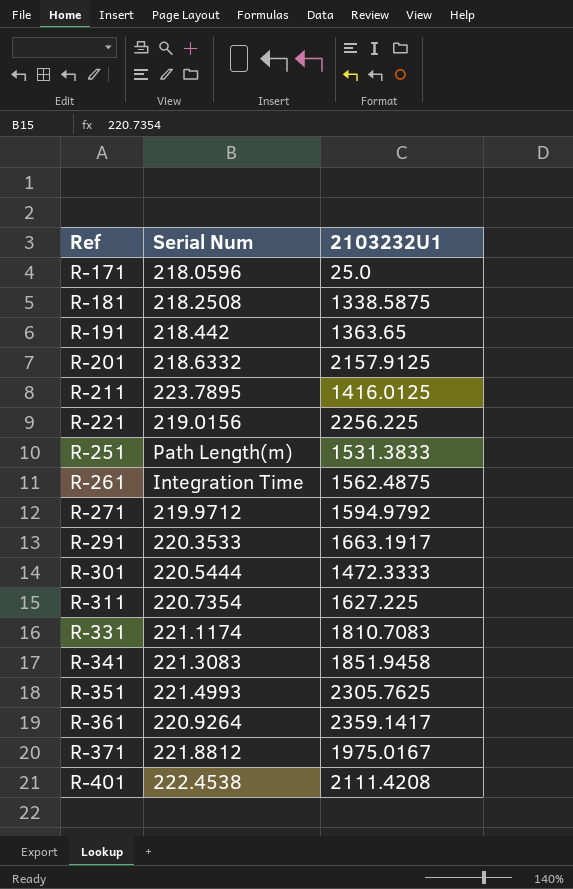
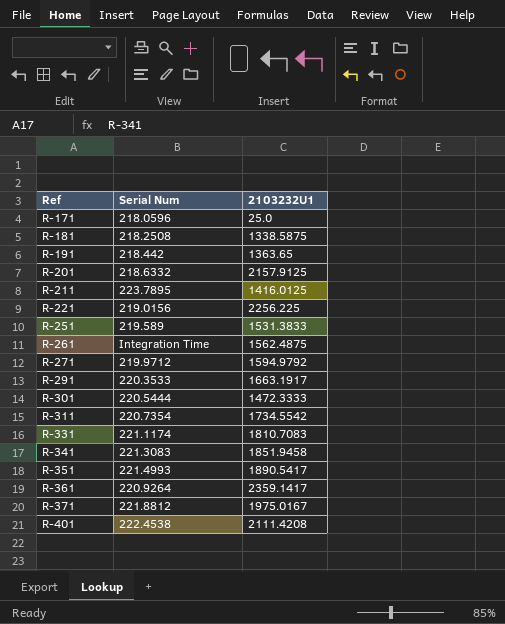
R-251 | Serial Num: Path Length(m) -> 219.589
R-311 | 2103232U1: 1627.225 -> 1734.5542
R-351 | 2103232U1: 2305.7625 -> 1890.5417

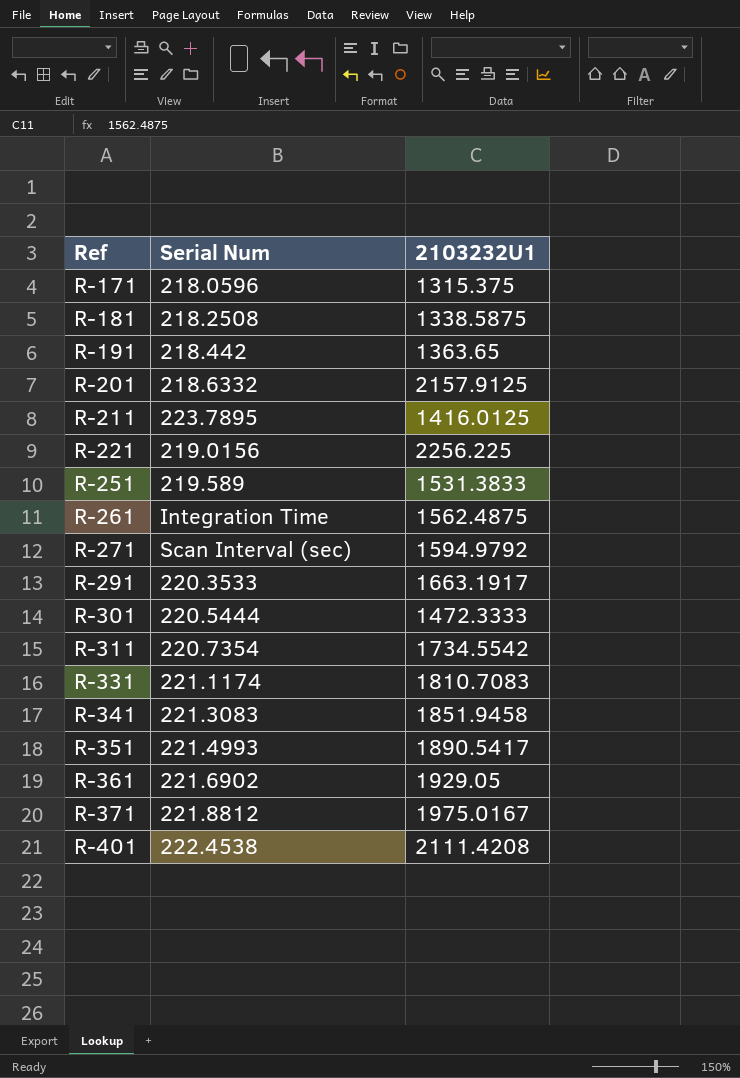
R-171 | 2103232U1: 25.0 -> 1315.375
R-271 | Serial Num: 219.9712 -> Scan Interval (sec)
R-361 | Serial Num: 220.9264 -> 221.6902
R-361 | 2103232U1: 2359.1417 -> 1929.05

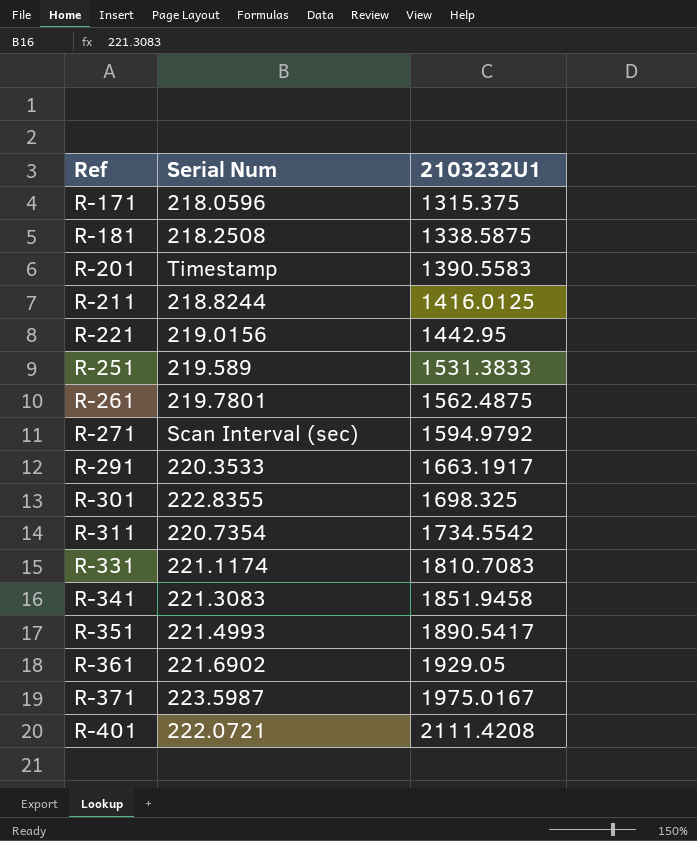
row R-191: 218.442 | 1363.65 -> none
R-201 | Serial Num: 218.6332 -> Timestamp
R-201 | 2103232U1: 2157.9125 -> 1390.5583
R-211 | Serial Num: 223.7895 -> 218.8244
R-221 | 2103232U1: 2256.225 -> 1442.95
R-261 | Serial Num: Integration Time -> 219.7801
R-301 | Serial Num: 220.5444 -> 222.8355
R-301 | 2103232U1: 1472.3333 -> 1698.325
R-371 | Serial Num: 221.8812 -> 223.5987
R-401 | Serial Num: 222.4538 -> 222.0721

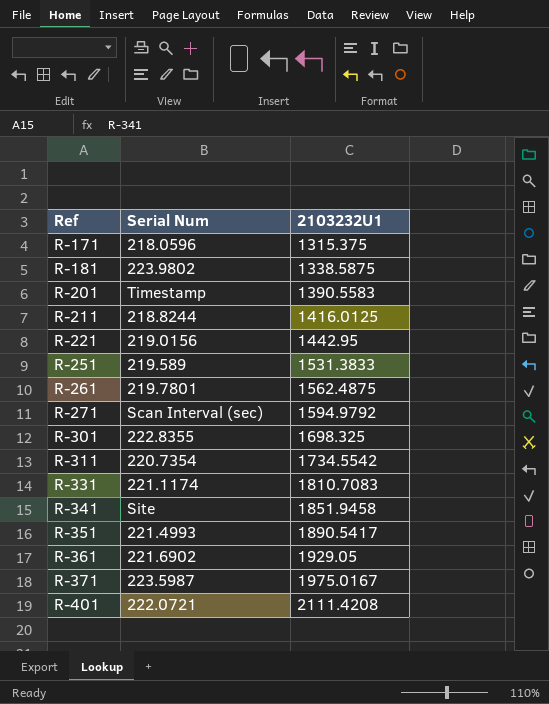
row R-291: 220.3533 | 1663.1917 -> none
R-181 | Serial Num: 218.2508 -> 223.9802
R-341 | Serial Num: 221.3083 -> Site

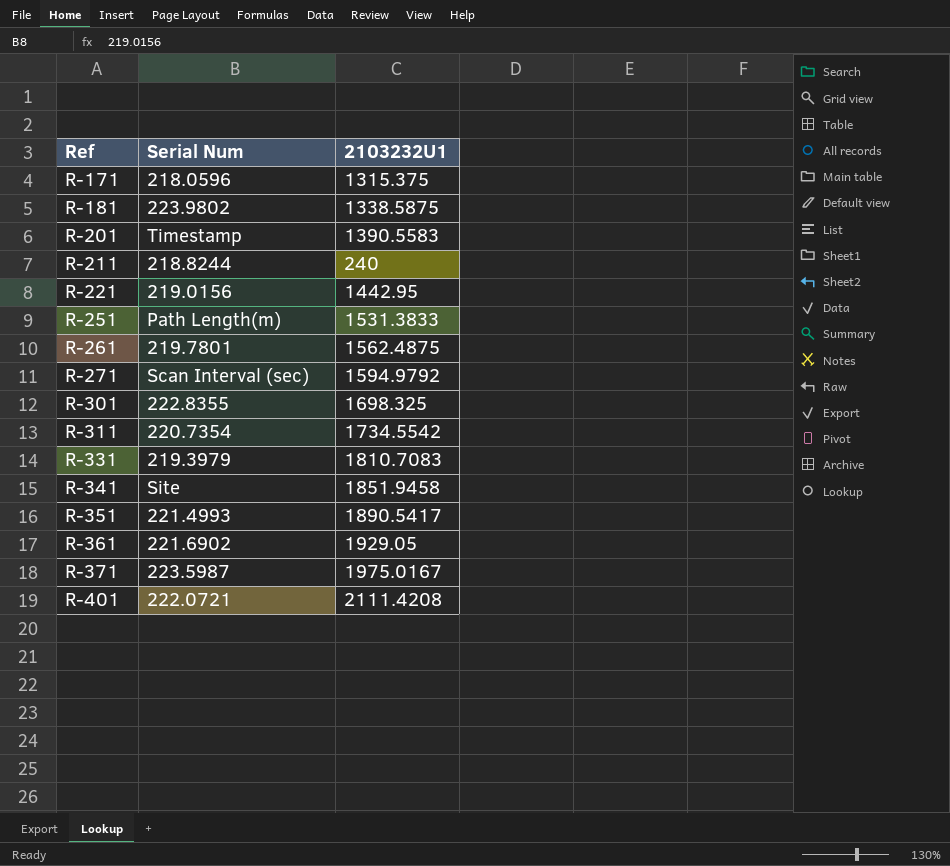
R-211 | 2103232U1: 1416.0125 -> 240
R-251 | Serial Num: 219.589 -> Path Length(m)
R-331 | Serial Num: 221.1174 -> 219.3979

